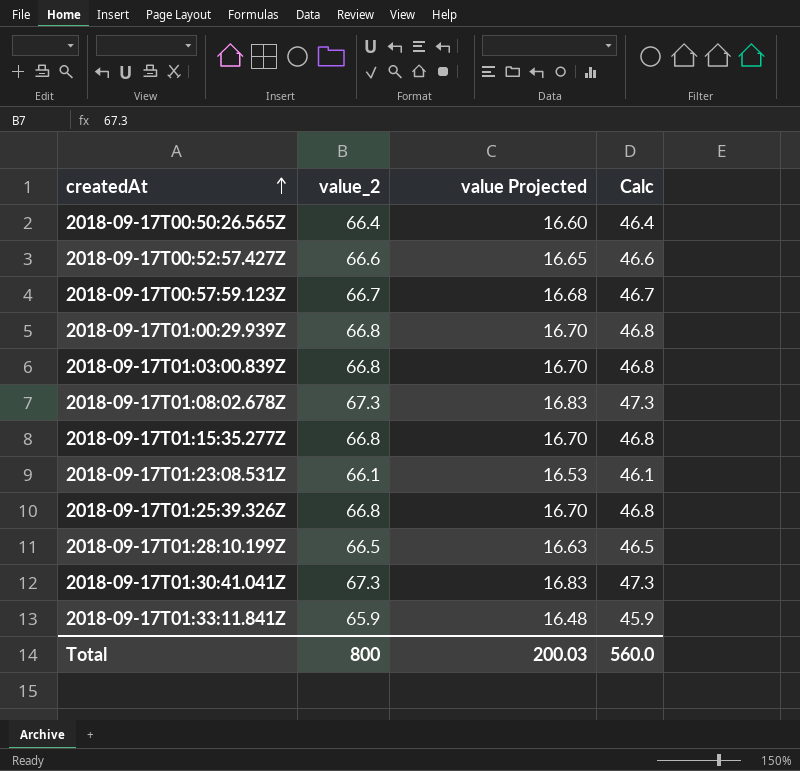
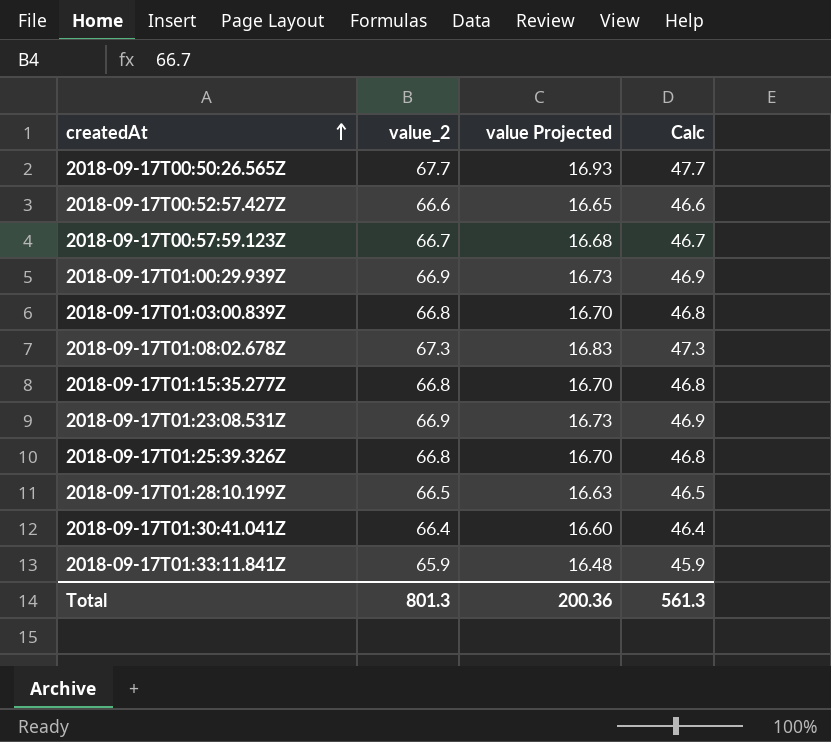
2018-09-17T00:50:26.565Z | value_2: 66.4 -> 67.7
2018-09-17T00:50:26.565Z | value Projected: 16.60 -> 16.93
2018-09-17T00:50:26.565Z | Calc: 46.4 -> 47.7
2018-09-17T01:00:29.939Z | value_2: 66.8 -> 66.9
2018-09-17T01:00:29.939Z | value Projected: 16.70 -> 16.73
2018-09-17T01:00:29.939Z | Calc: 46.8 -> 46.9
2018-09-17T01:23:08.531Z | value_2: 66.1 -> 66.9
2018-09-17T01:23:08.531Z | value Projected: 16.53 -> 16.73
2018-09-17T01:23:08.531Z | Calc: 46.1 -> 46.9
2018-09-17T01:30:41.041Z | value_2: 67.3 -> 66.4
2018-09-17T01:30:41.041Z | value Projected: 16.83 -> 16.60
2018-09-17T01:30:41.041Z | Calc: 47.3 -> 46.4
Total | value_2: 800 -> 801.3
Total | value Projected: 200.03 -> 200.36
Total | Calc: 560.0 -> 561.3

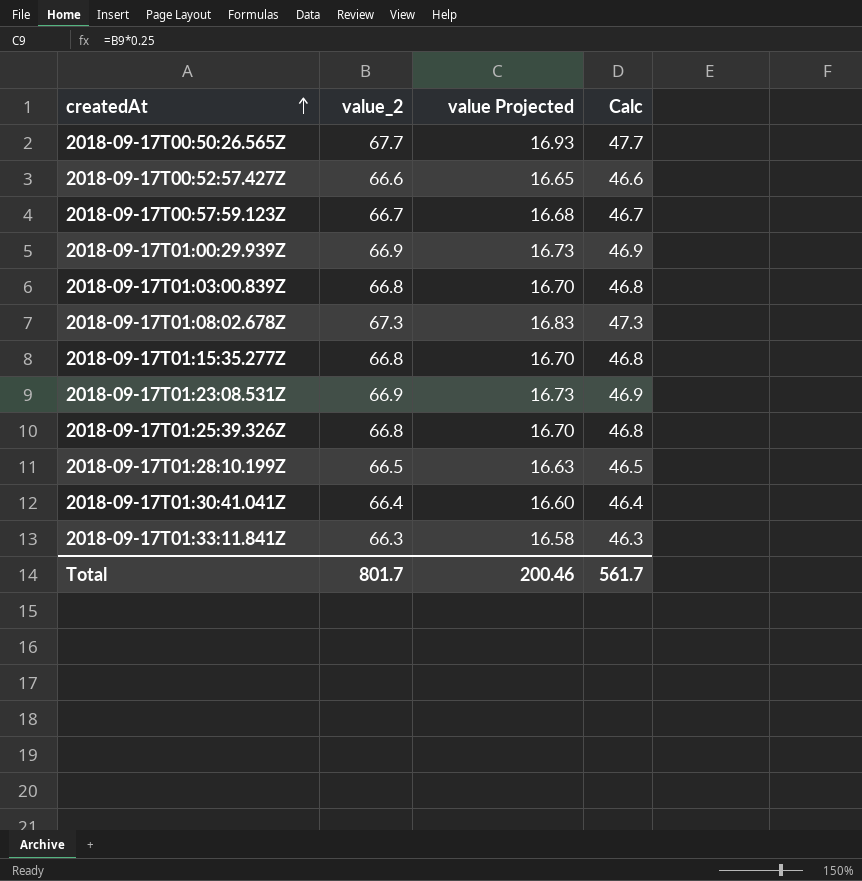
2018-09-17T01:33:11.841Z | value_2: 65.9 -> 66.3
2018-09-17T01:33:11.841Z | value Projected: 16.48 -> 16.58
2018-09-17T01:33:11.841Z | Calc: 45.9 -> 46.3
Total | value_2: 801.3 -> 801.7
Total | value Projected: 200.36 -> 200.46
Total | Calc: 561.3 -> 561.7

